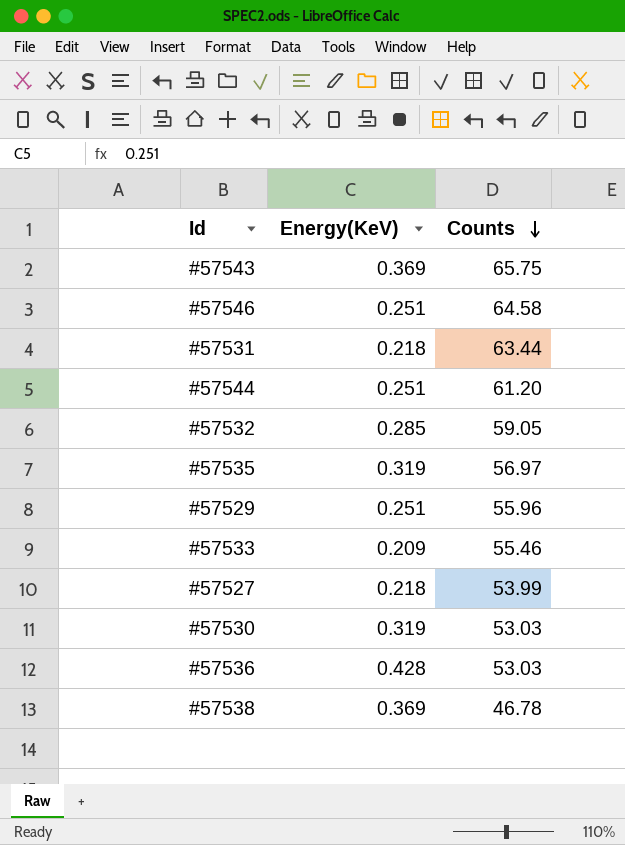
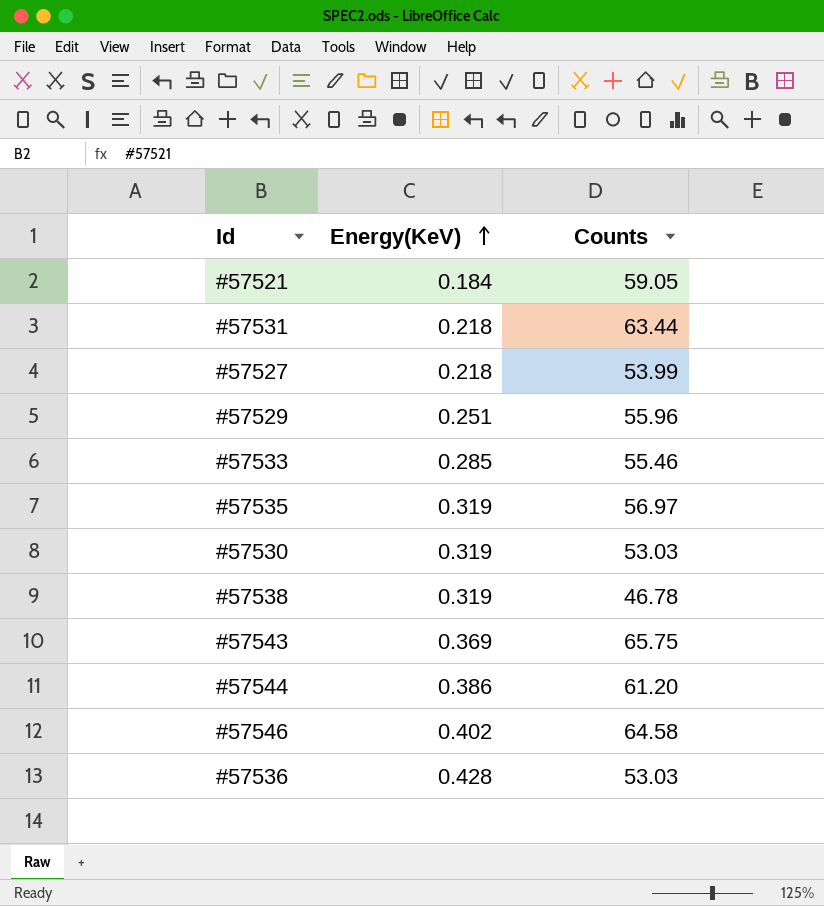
row order: Counts descending -> Energy(KeV) ascending
row #57532: 0.285 | 59.05 -> none
row #57521: none -> 0.184 | 59.05
#57533 | Energy(KeV): 0.209 -> 0.285
#57538 | Energy(KeV): 0.369 -> 0.319
#57544 | Energy(KeV): 0.251 -> 0.386
#57546 | Energy(KeV): 0.251 -> 0.402

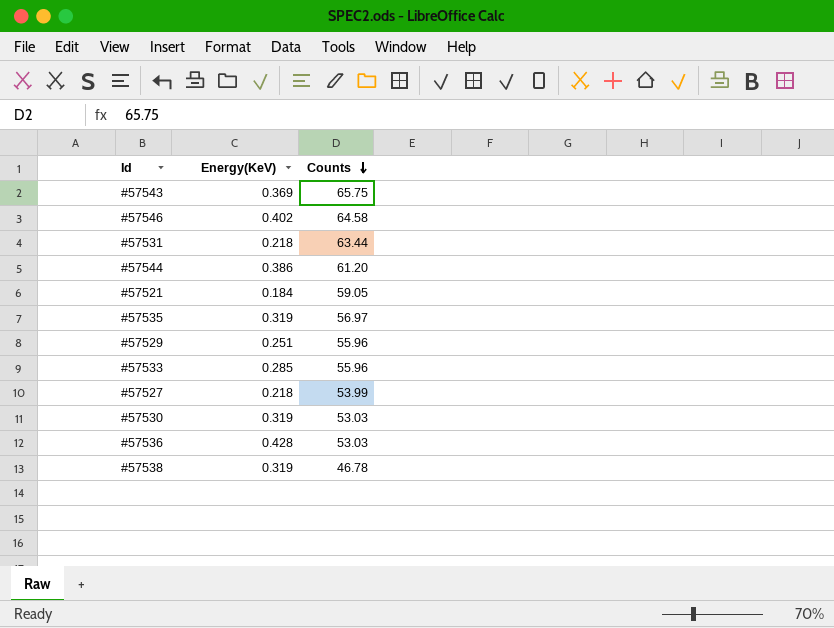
row order: Energy(KeV) ascending -> Counts descending
#57533 | Counts: 55.46 -> 55.96

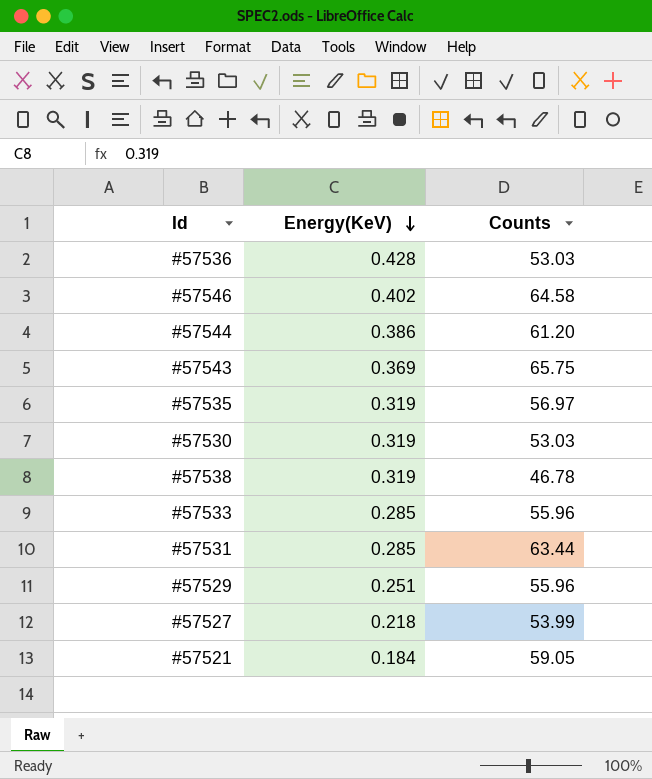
row order: Counts descending -> Energy(KeV) descending
#57531 | Energy(KeV): 0.218 -> 0.285

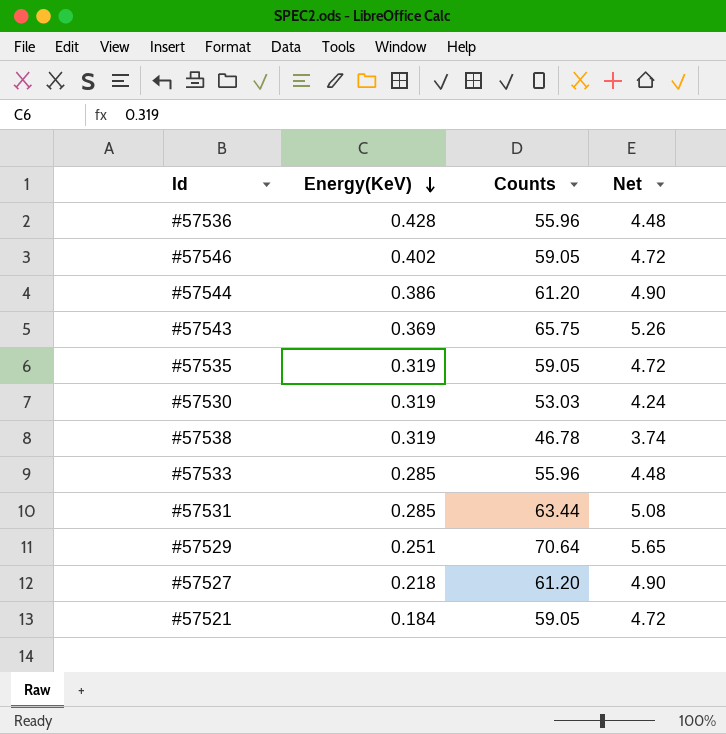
column Net | formula: none -> [Counts] * 0.08
#57536 | Counts: 53.03 -> 55.96
#57546 | Counts: 64.58 -> 59.05
#57535 | Counts: 56.97 -> 59.05
#57529 | Counts: 55.96 -> 70.64
#57527 | Counts: 53.99 -> 61.20

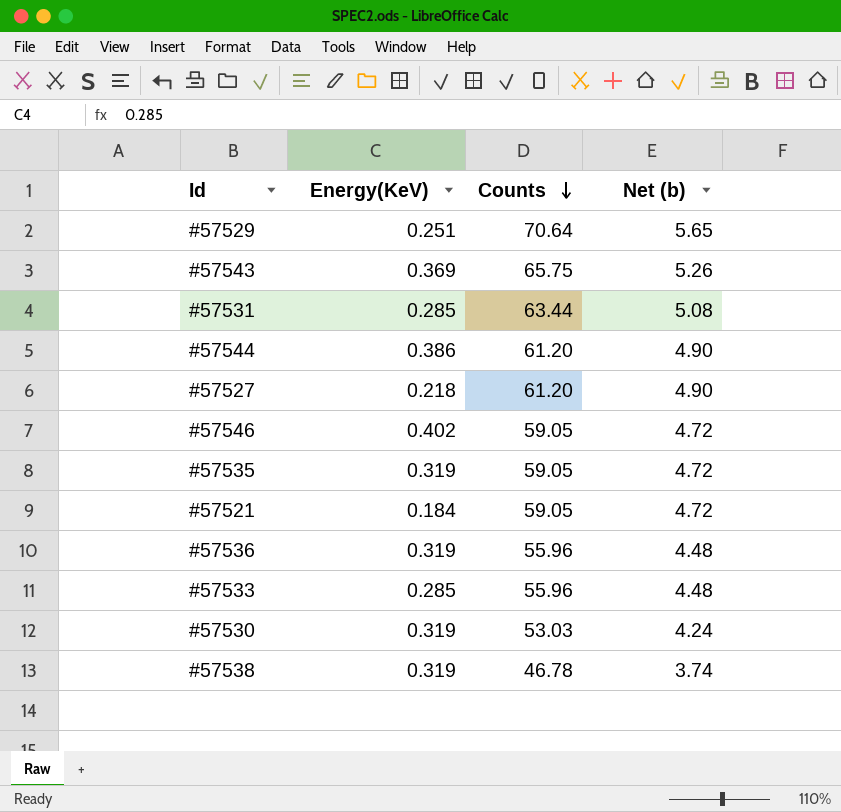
row order: Energy(KeV) descending -> Counts descending
column name: Net -> Net (b)
#57536 | Energy(KeV): 0.428 -> 0.319

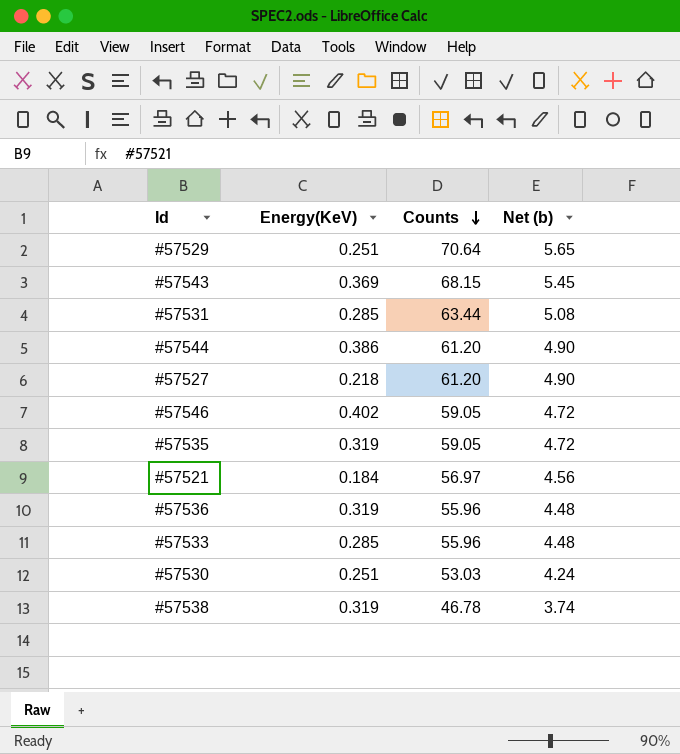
#57543 | Counts: 65.75 -> 68.15
#57543 | Net (b): 5.26 -> 5.45
#57521 | Counts: 59.05 -> 56.97
#57521 | Net (b): 4.72 -> 4.56
#57530 | Energy(KeV): 0.319 -> 0.251

